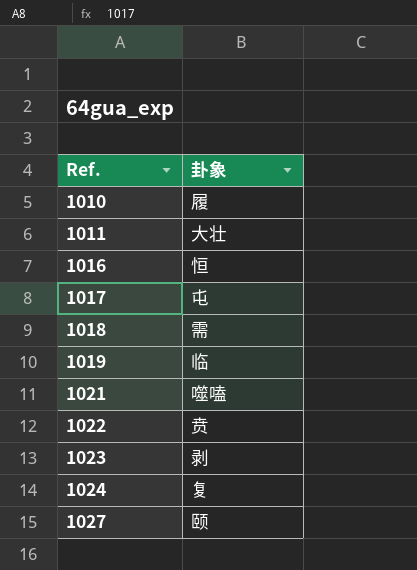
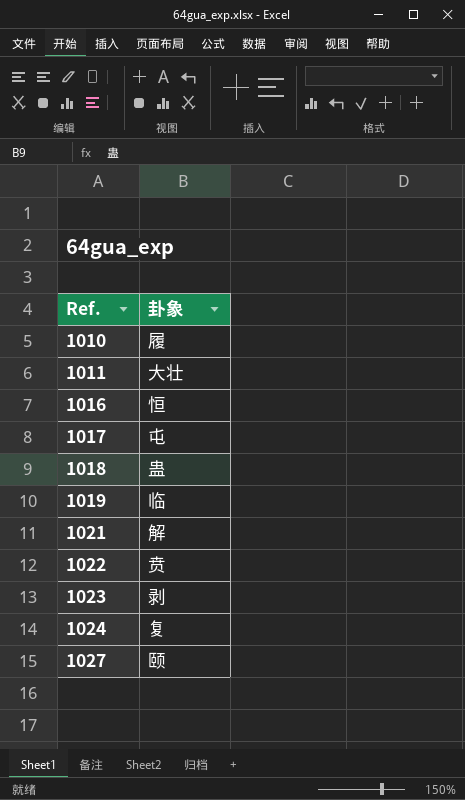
1018 | 卦象: 需 -> 蛊
1021 | 卦象: 噬嗑 -> 解

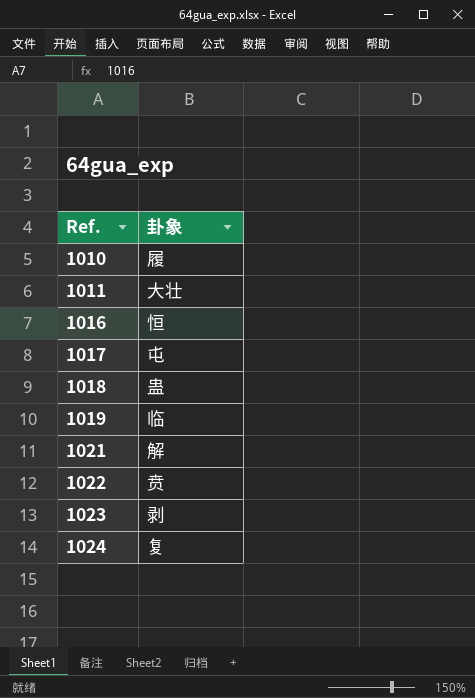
row 1027: 颐 -> none

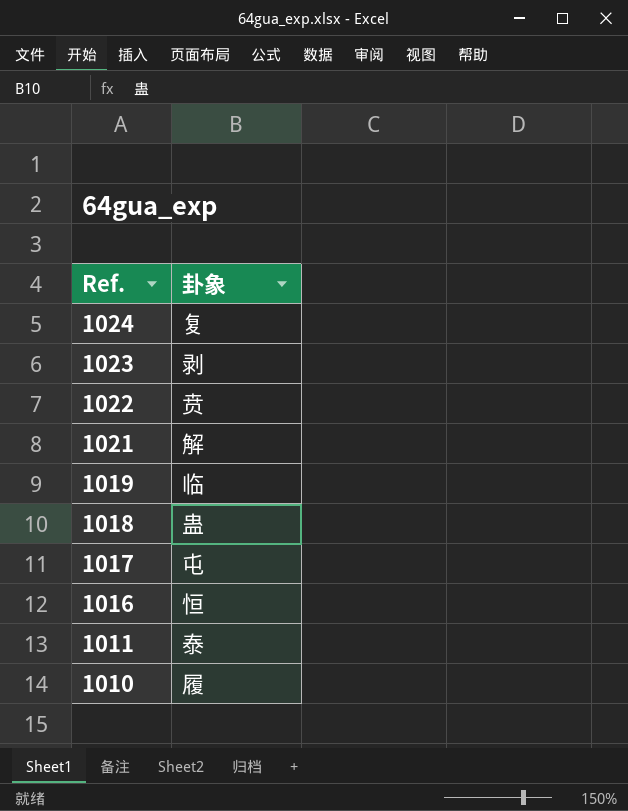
row order: Ref. ascending -> Ref. descending
1011 | 卦象: 大壮 -> 泰

